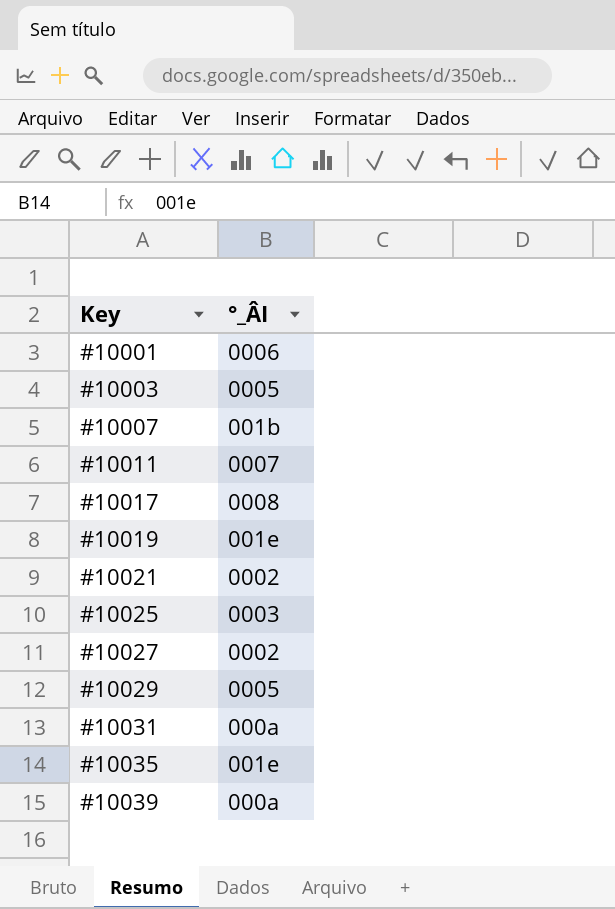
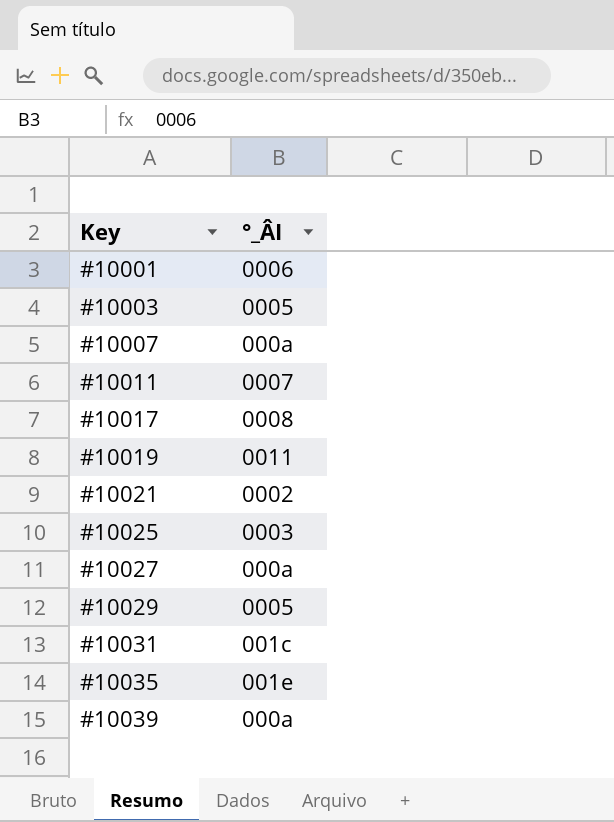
#10007 | °_ÂI: 001b -> 000a
#10019 | °_ÂI: 001e -> 0011
#10027 | °_ÂI: 0002 -> 000a
#10031 | °_ÂI: 000a -> 001c

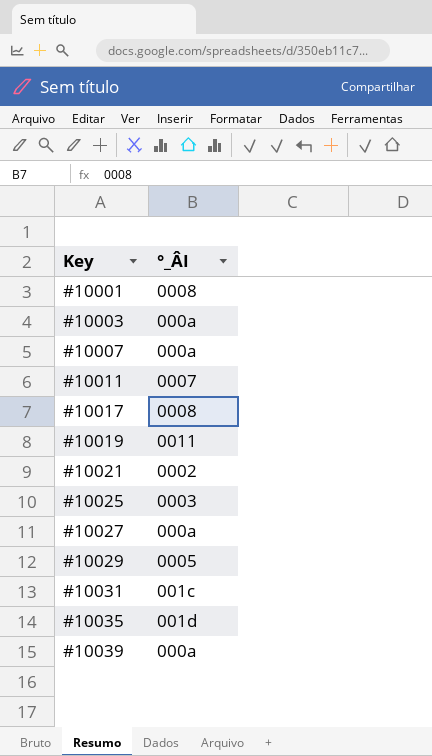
#10001 | °_ÂI: 0006 -> 0008
#10003 | °_ÂI: 0005 -> 000a
#10035 | °_ÂI: 001e -> 001d

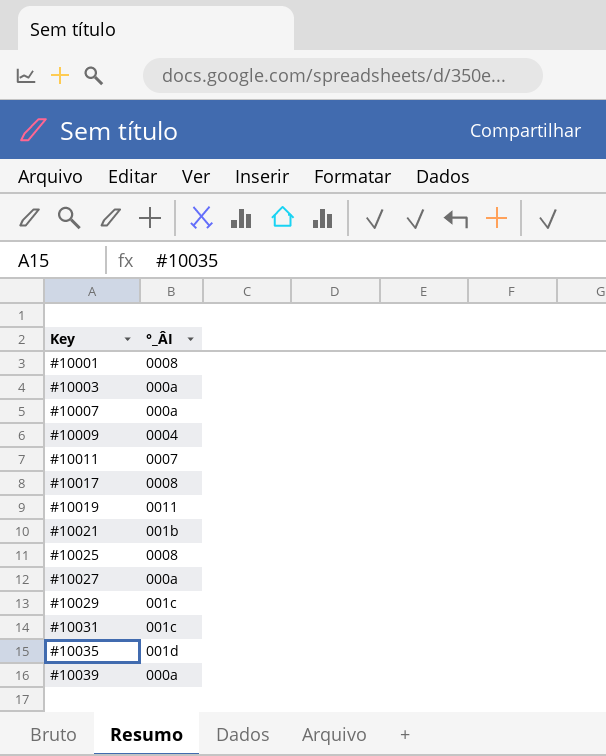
row #10009: none -> 0004
#10021 | °_ÂI: 0002 -> 001b
#10025 | °_ÂI: 0003 -> 0008
#10029 | °_ÂI: 0005 -> 001c

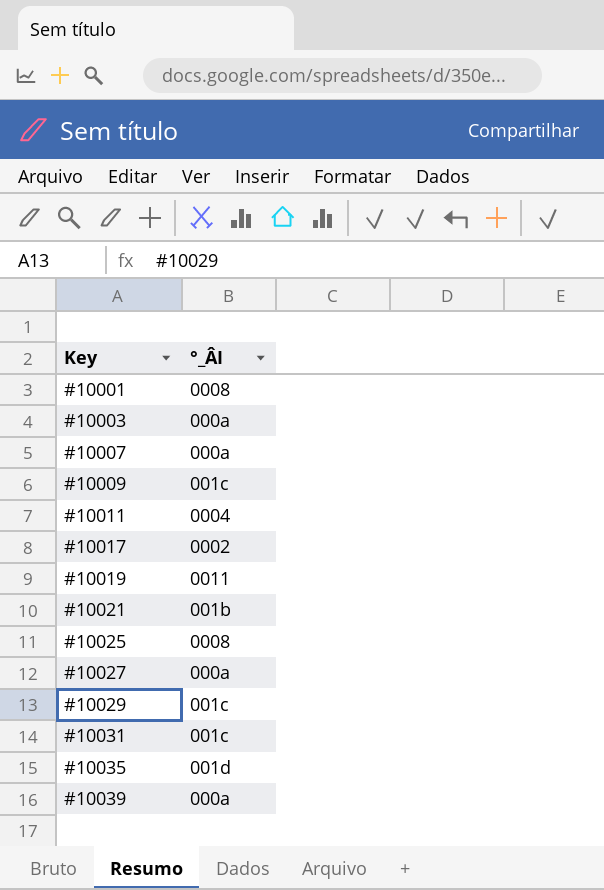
#10009 | °_ÂI: 0004 -> 001c
#10011 | °_ÂI: 0007 -> 0004
#10017 | °_ÂI: 0008 -> 0002

